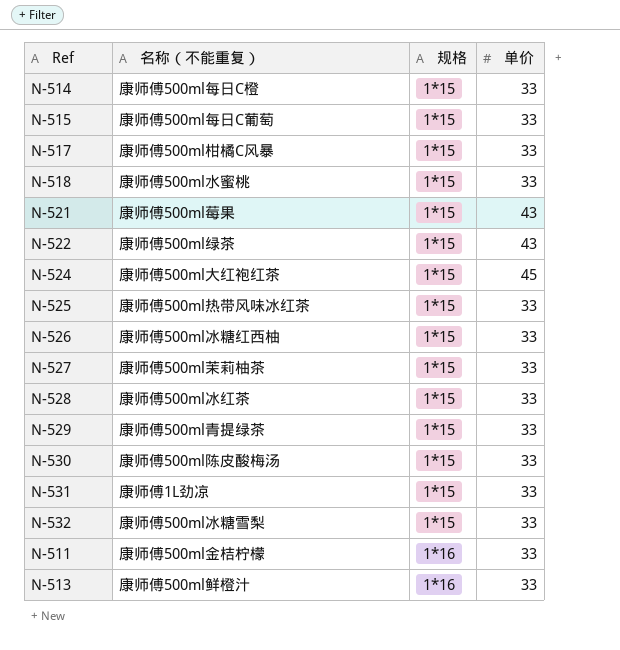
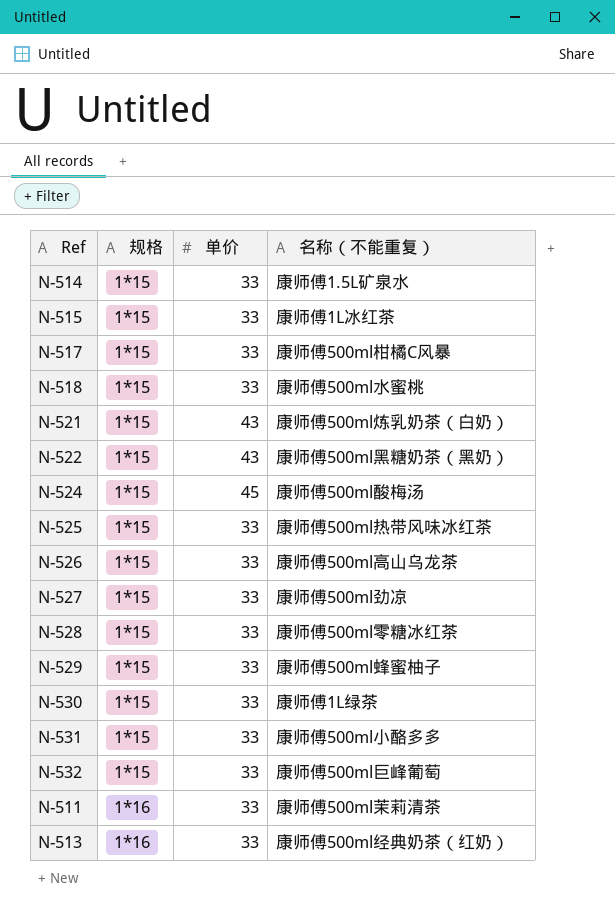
column 名称（不能重复） | position: 2 -> 4
N-514 | 名称（不能重复）: 康师傅500ml每日C橙 -> 康师傅1.5L矿泉水
N-515 | 名称（不能重复）: 康师傅500ml每日C葡萄 -> 康师傅1L冰红茶
N-521 | 名称（不能重复）: 康师傅500ml莓果 -> 康师傅500ml炼乳奶茶（白奶）
N-522 | 名称（不能重复）: 康师傅500ml绿茶 -> 康师傅500ml黑糖奶茶（黑奶）
N-524 | 名称（不能重复）: 康师傅500ml大红袍红茶 -> 康师傅500ml酸梅汤
N-526 | 名称（不能重复）: 康师傅500ml冰糖红西柚 -> 康师傅500ml高山乌龙茶
N-527 | 名称（不能重复）: 康师傅500ml茉莉柚茶 -> 康师傅500ml劲凉
N-528 | 名称（不能重复）: 康师傅500ml冰红茶 -> 康师傅500ml零糖冰红茶
N-529 | 名称（不能重复）: 康师傅500ml青提绿茶 -> 康师傅500ml蜂蜜柚子
N-530 | 名称（不能重复）: 康师傅500ml陈皮酸梅汤 -> 康师傅1L绿茶
N-531 | 名称（不能重复）: 康师傅1L劲凉 -> 康师傅500ml小酪多多
N-532 | 名称（不能重复）: 康师傅500ml冰糖雪梨 -> 康师傅500ml巨峰葡萄
N-511 | 名称（不能重复）: 康师傅500ml金桔柠檬 -> 康师傅500ml茉莉清茶
N-513 | 名称（不能重复）: 康师傅500ml鲜橙汁 -> 康师傅500ml经典奶茶（红奶）

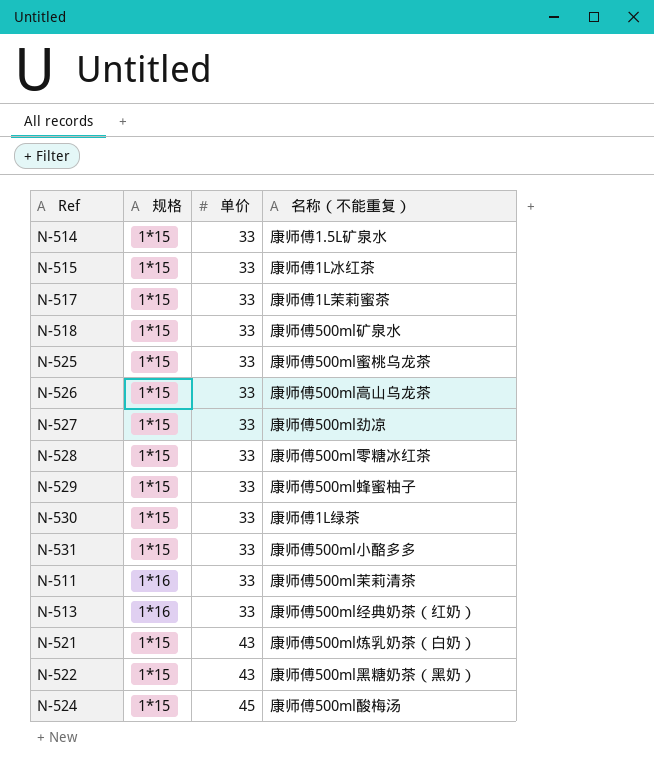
row order: 规格 ascending -> 单价 ascending
row N-532: 1*15 | 33 | 康师傅500ml巨峰葡萄 -> none
N-517 | 名称（不能重复）: 康师傅500ml柑橘C风暴 -> 康师傅1L茉莉蜜茶
N-518 | 名称（不能重复）: 康师傅500ml水蜜桃 -> 康师傅500ml矿泉水
N-525 | 名称（不能重复）: 康师傅500ml热带风味冰红茶 -> 康师傅500ml蜜桃乌龙茶

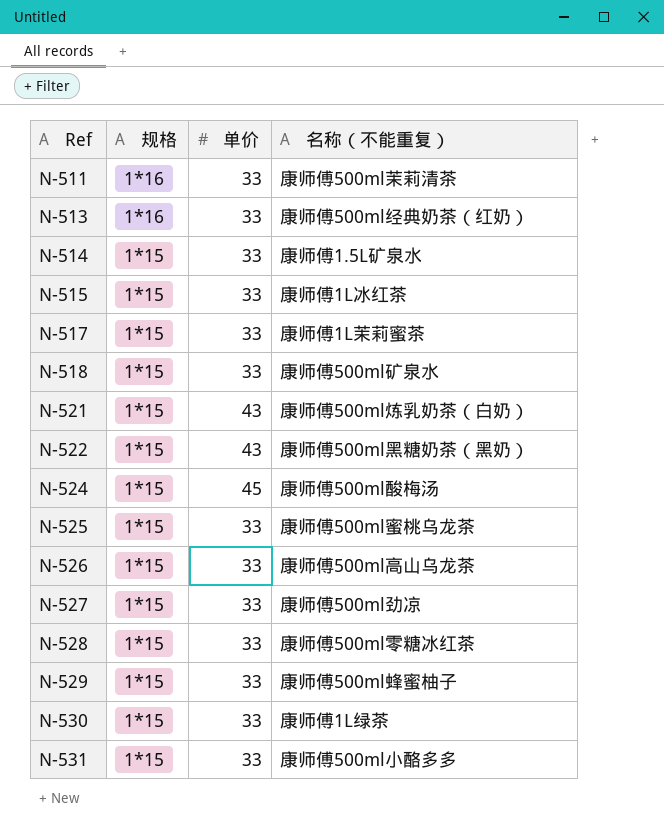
row order: 单价 ascending -> Ref ascending

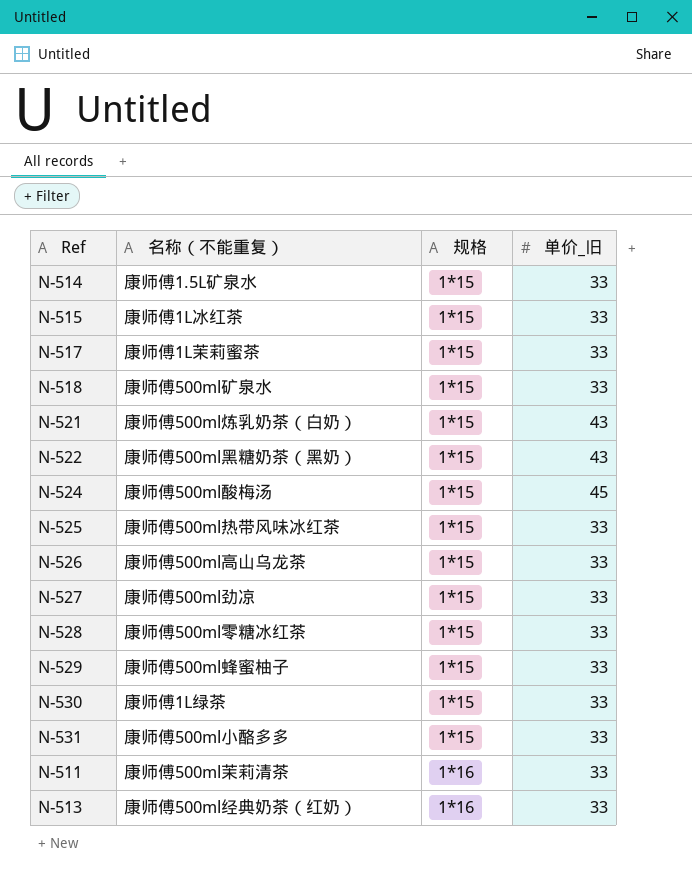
row order: Ref ascending -> 规格 ascending
column 名称（不能重复） | position: 4 -> 2
column name: 单价 -> 单价_旧
N-525 | 名称（不能重复）: 康师傅500ml蜜桃乌龙茶 -> 康师傅500ml热带风味冰红茶

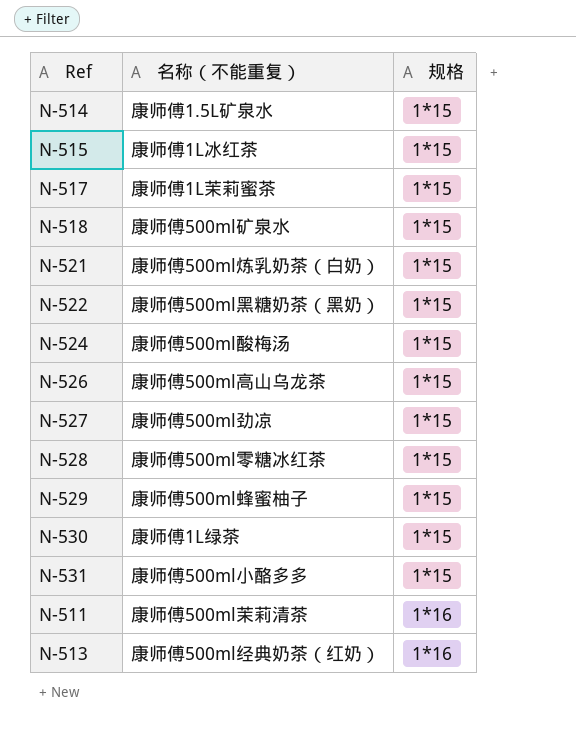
column 单价_旧 | position: 4 -> none
row N-525: 康师傅500ml热带风味冰红茶 | 1*15 | 33 -> none

